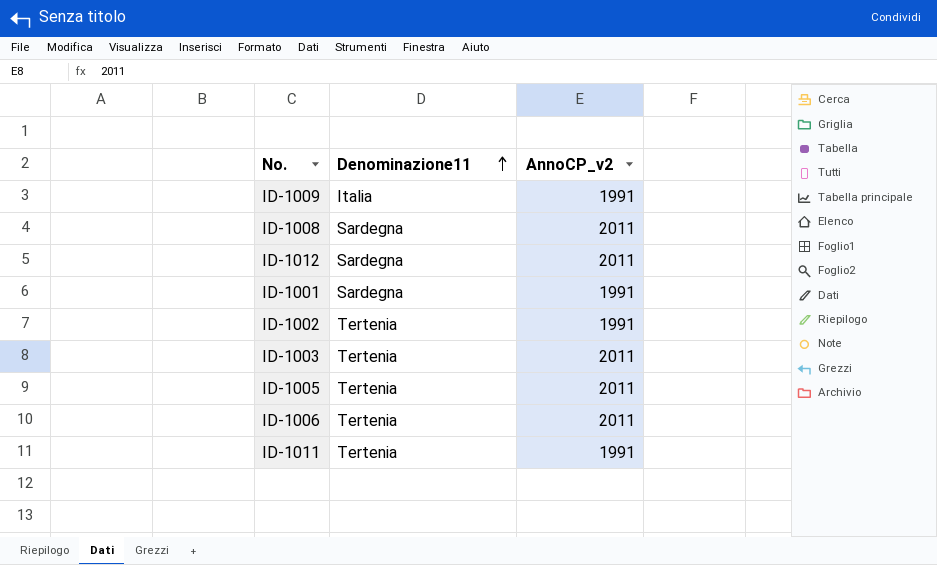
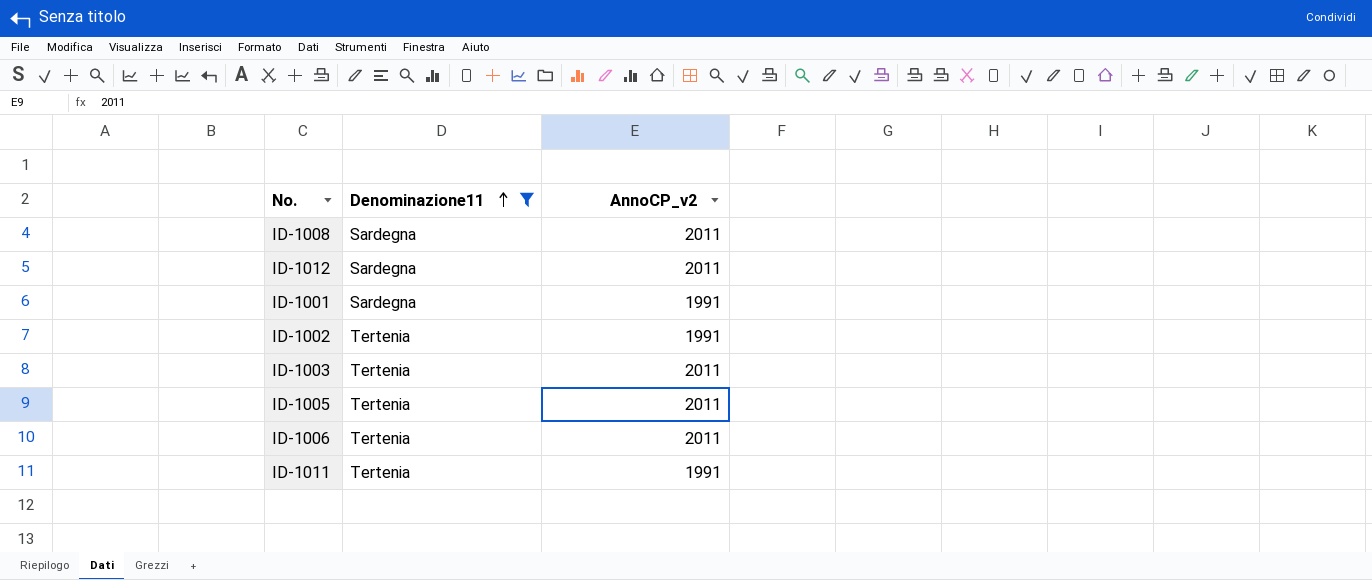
filter: none -> Denominazione11 != Italia

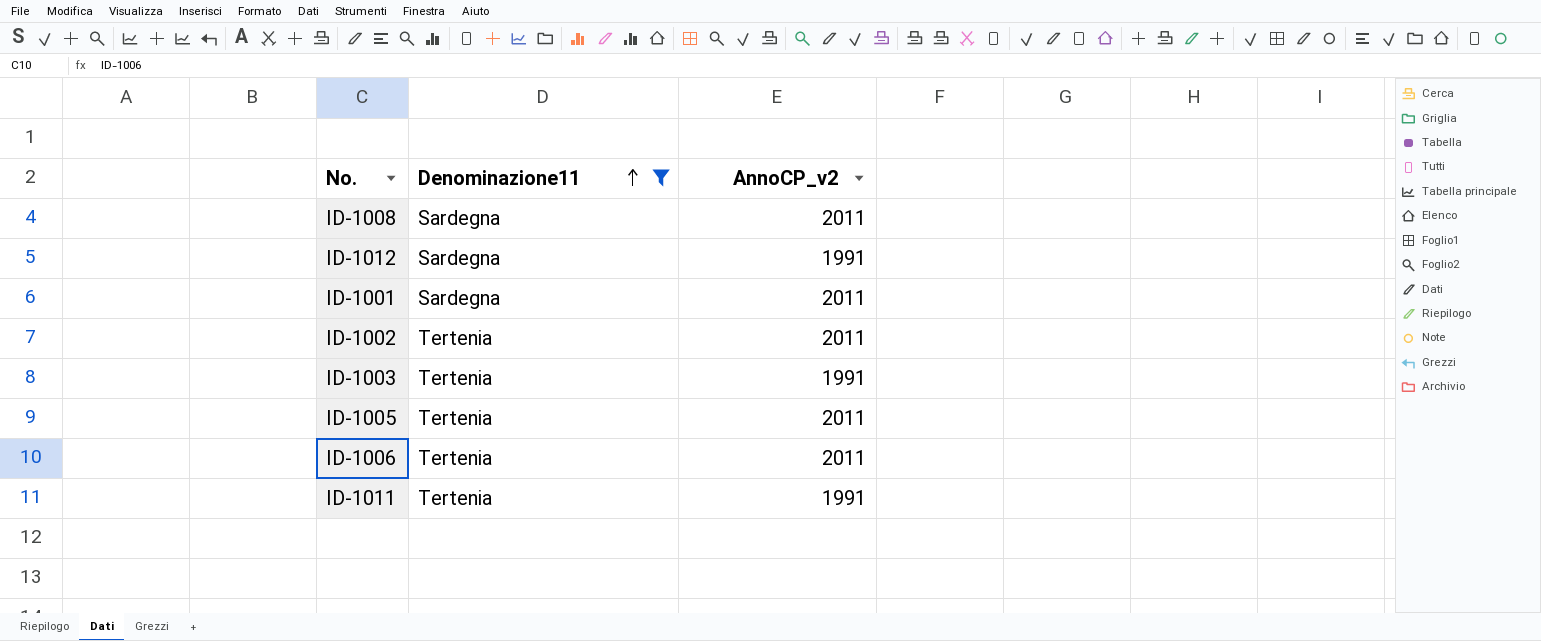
ID-1012 | AnnoCP_v2: 2011 -> 1991
ID-1001 | AnnoCP_v2: 1991 -> 2011
ID-1002 | AnnoCP_v2: 1991 -> 2011
ID-1003 | AnnoCP_v2: 2011 -> 1991

